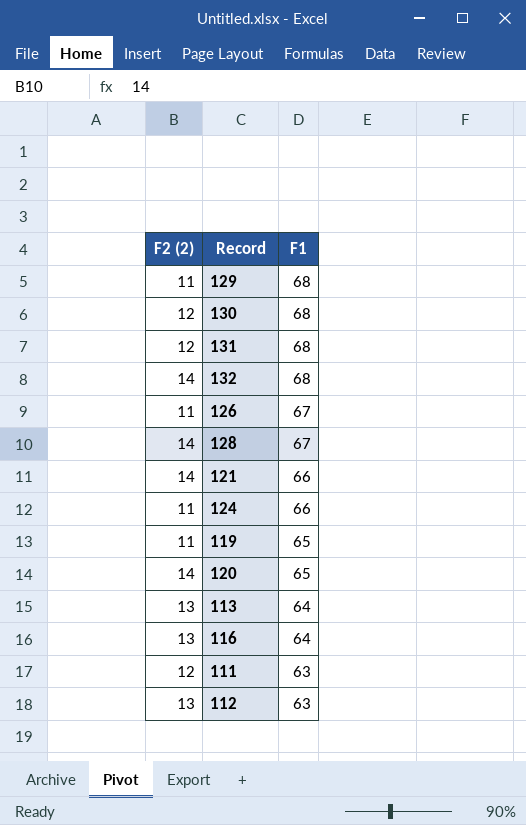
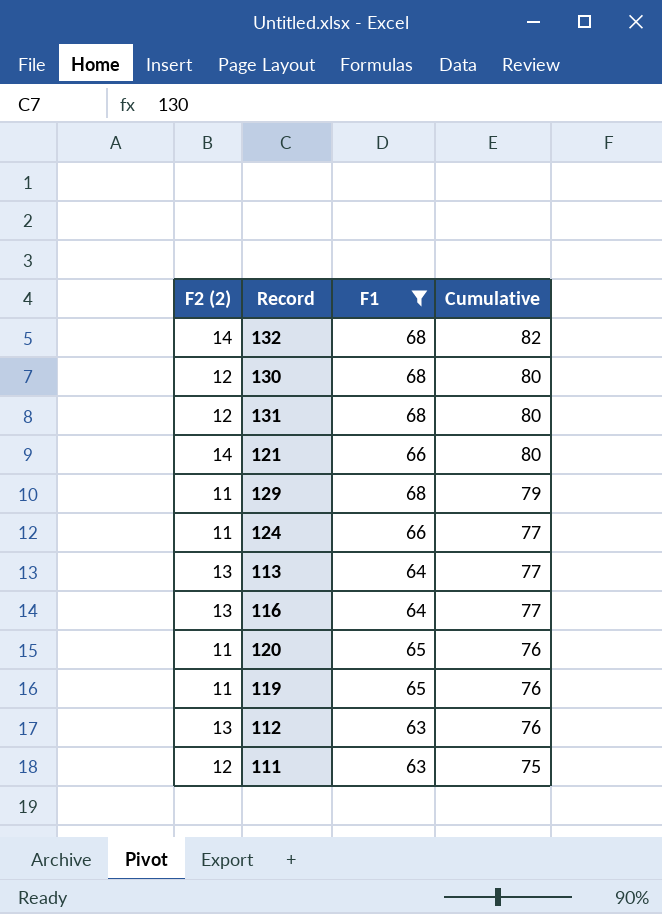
filter: none -> F1 != 67
row order: F1 descending -> Cumulative descending
column Cumulative | formula: none -> [F2 (2)] + [F1]
120 | F2 (2): 14 -> 11

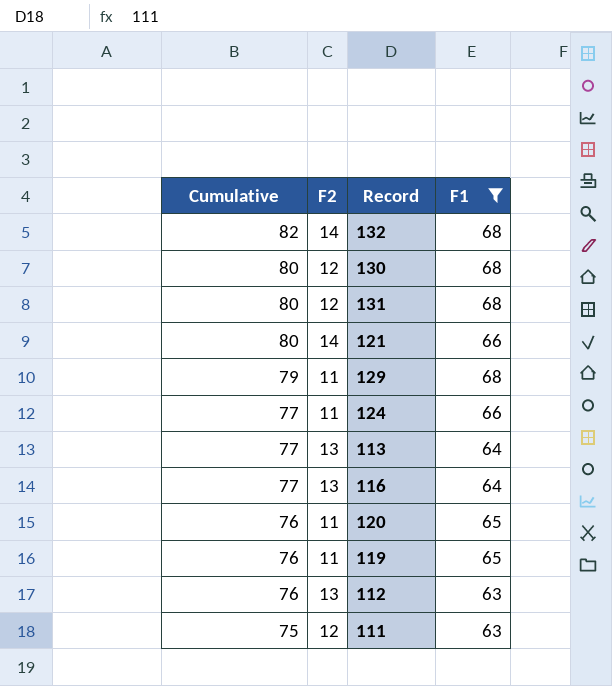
column Cumulative | position: 4 -> 1
column name: F2 (2) -> F2

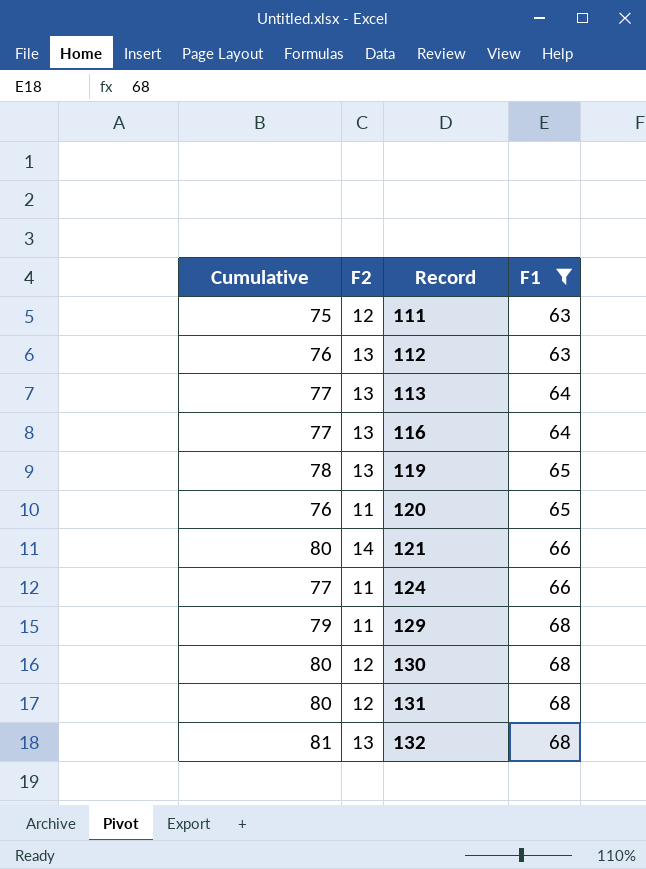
row order: Cumulative descending -> Record ascending
119 | Cumulative: 76 -> 78
119 | F2: 11 -> 13
132 | Cumulative: 82 -> 81
132 | F2: 14 -> 13

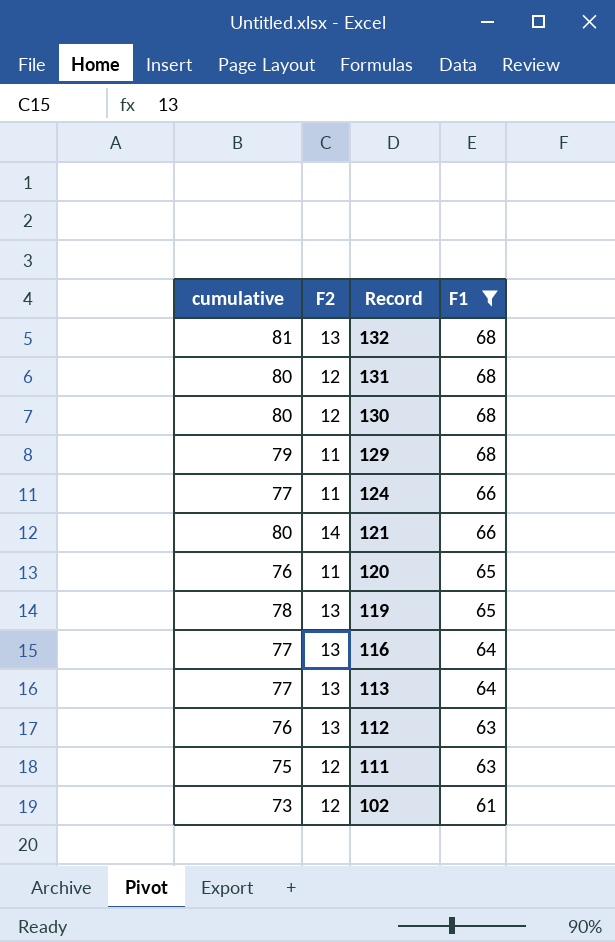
row order: Record ascending -> Record descending
column name: Cumulative -> cumulative
row 102: none -> 73 | 12 | 61

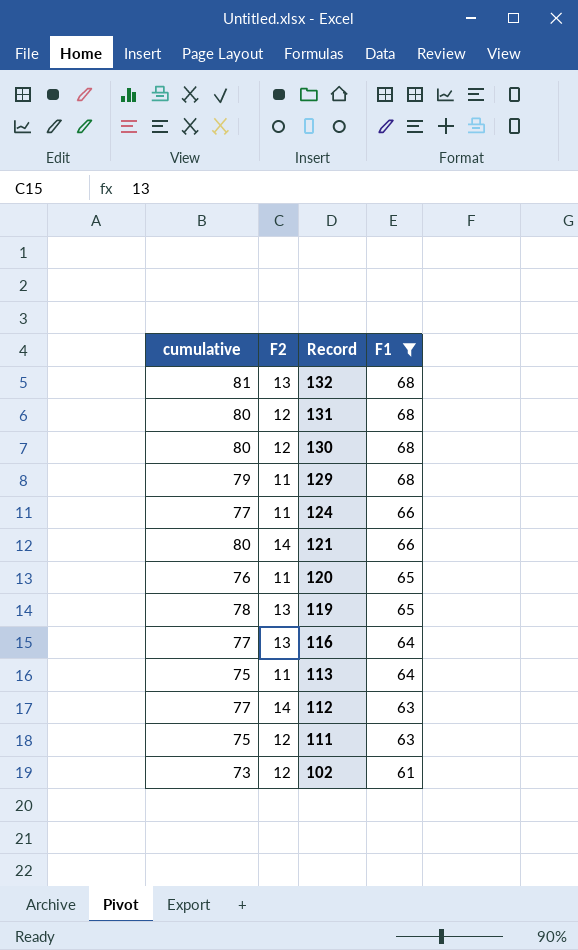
113 | cumulative: 77 -> 75
113 | F2: 13 -> 11
112 | cumulative: 76 -> 77
112 | F2: 13 -> 14

